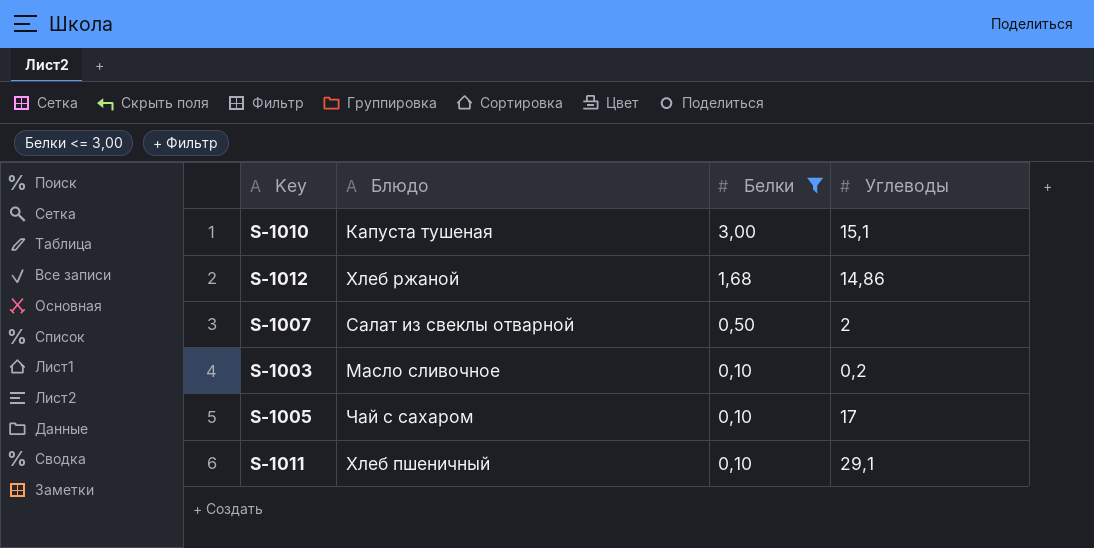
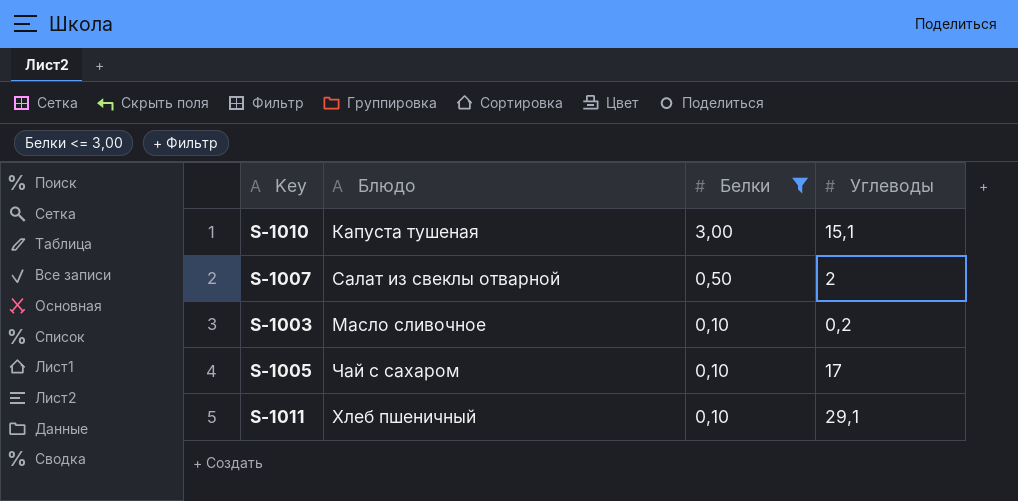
row S-1012: Хлеб ржаной | 1,68 | 14,86 -> none

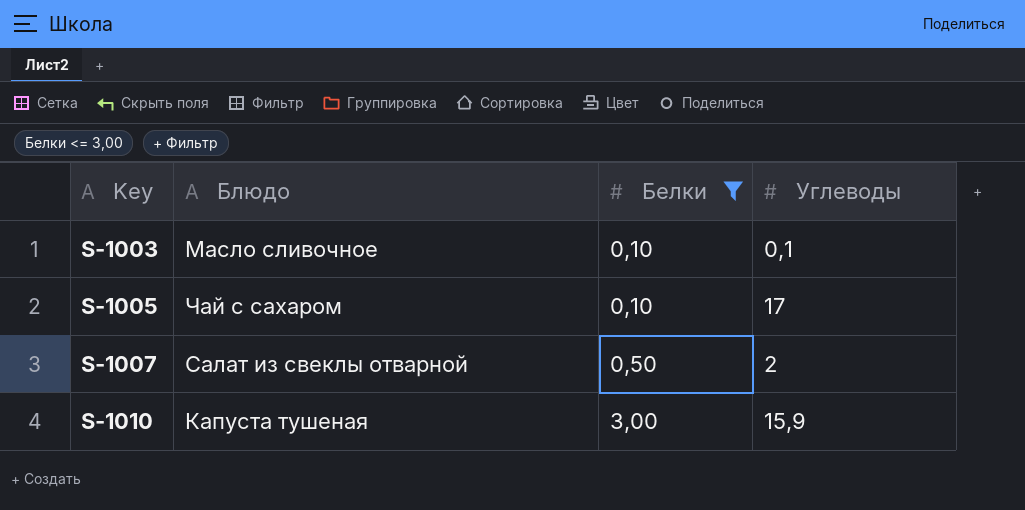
row order: Белки descending -> Key ascending
row S-1011: Хлеб пшеничный | 0,10 | 29,1 -> none
S-1003 | Углеводы: 0,2 -> 0,1
S-1010 | Углеводы: 15,1 -> 15,9

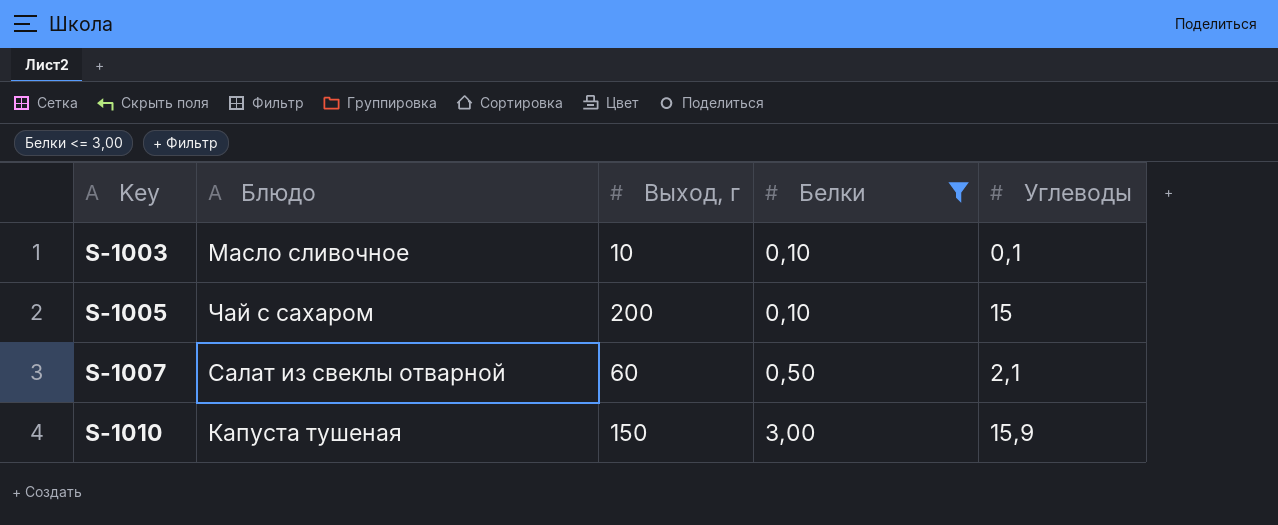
column Выход, г | position: none -> 3
S-1005 | Углеводы: 17 -> 15
S-1007 | Углеводы: 2 -> 2,1

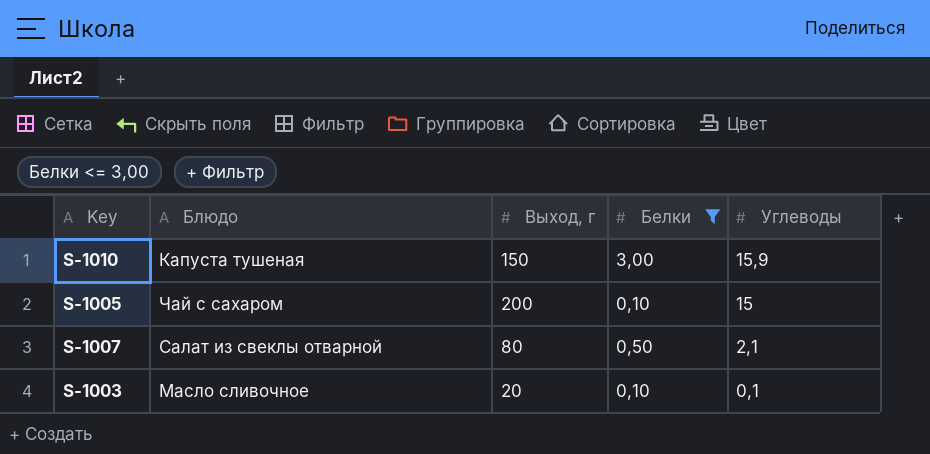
row order: Key ascending -> Углеводы descending
S-1007 | Выход, г: 60 -> 80
S-1003 | Выход, г: 10 -> 20

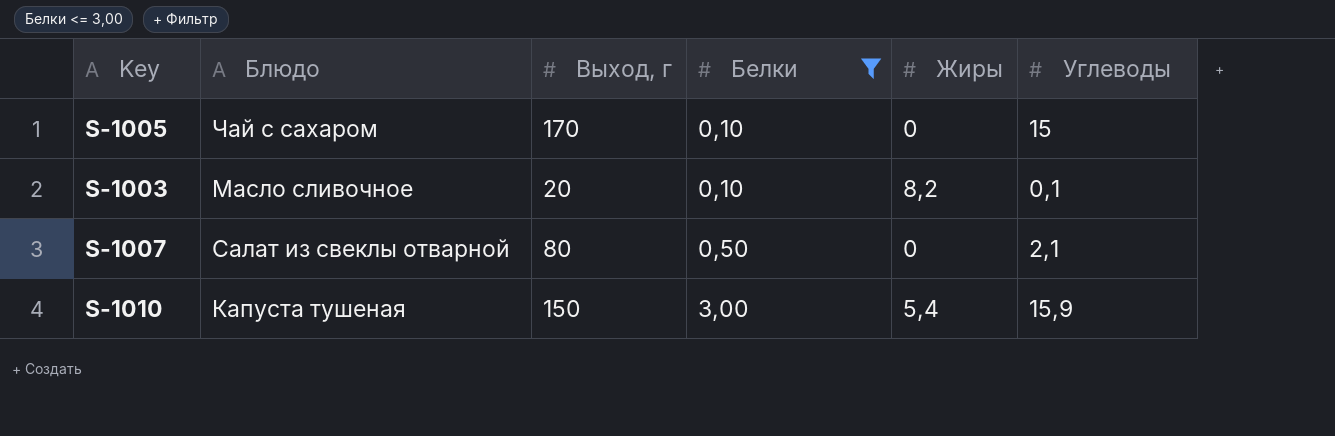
row order: Углеводы descending -> Белки ascending
column Жиры | position: none -> 5
S-1005 | Выход, г: 200 -> 170

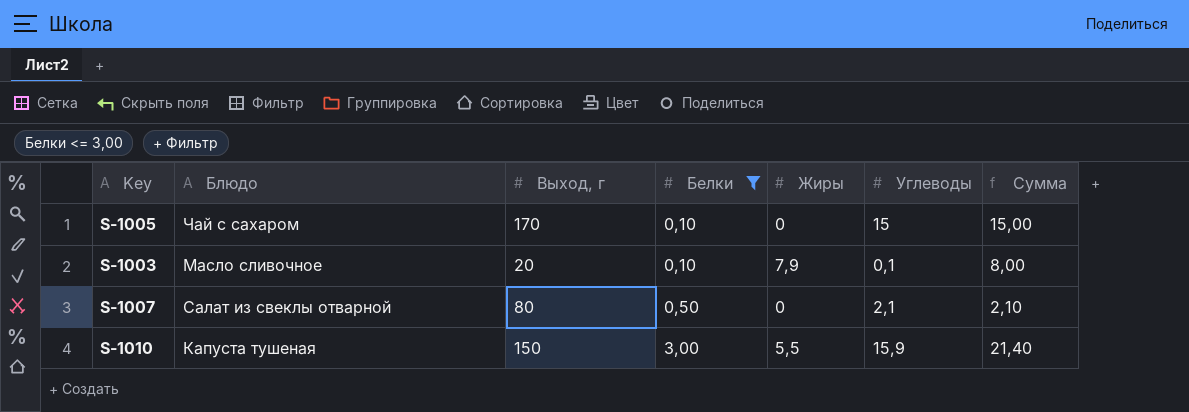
column Сумма | formula: none -> [Жиры] + [Углеводы]
S-1003 | Жиры: 8,2 -> 7,9
S-1010 | Жиры: 5,4 -> 5,5

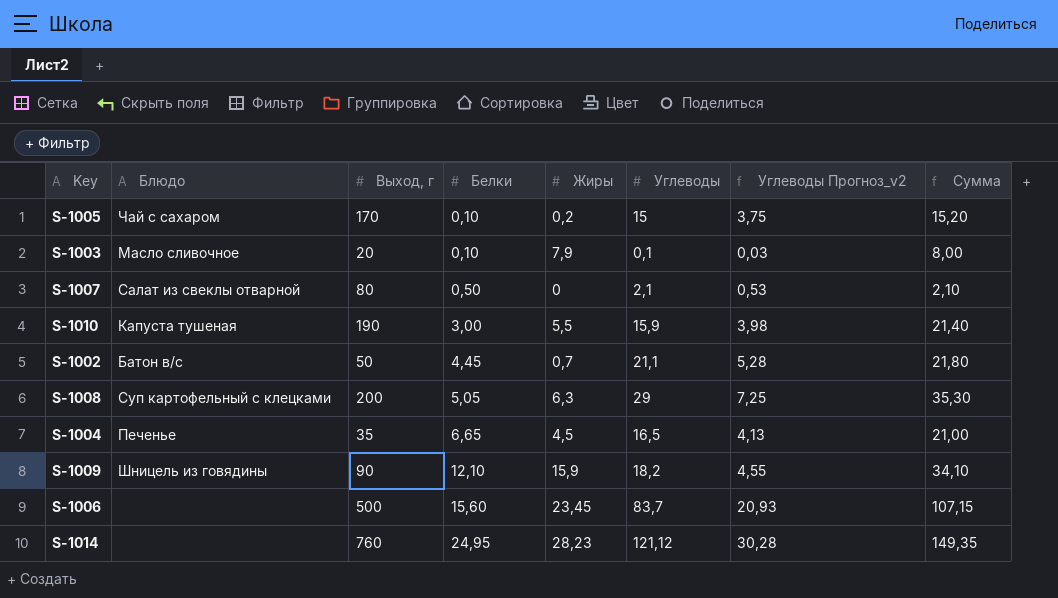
filter: Белки <= 3,00 -> none
column Углеводы Прогноз_v2 | formula: none -> [Углеводы] * 0,25
S-1005 | Жиры: 0 -> 0,2
S-1005 | Сумма: 15,00 -> 15,20
S-1010 | Выход, г: 150 -> 190

